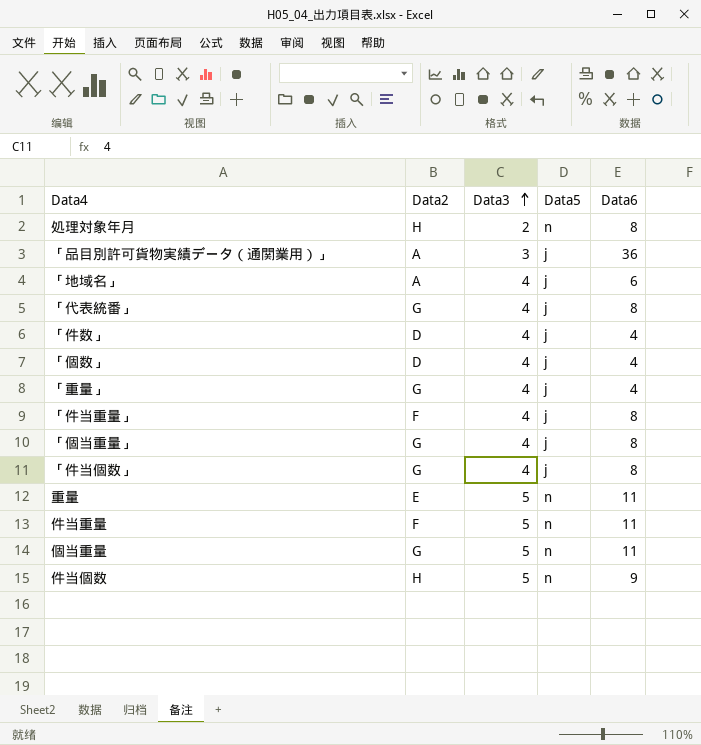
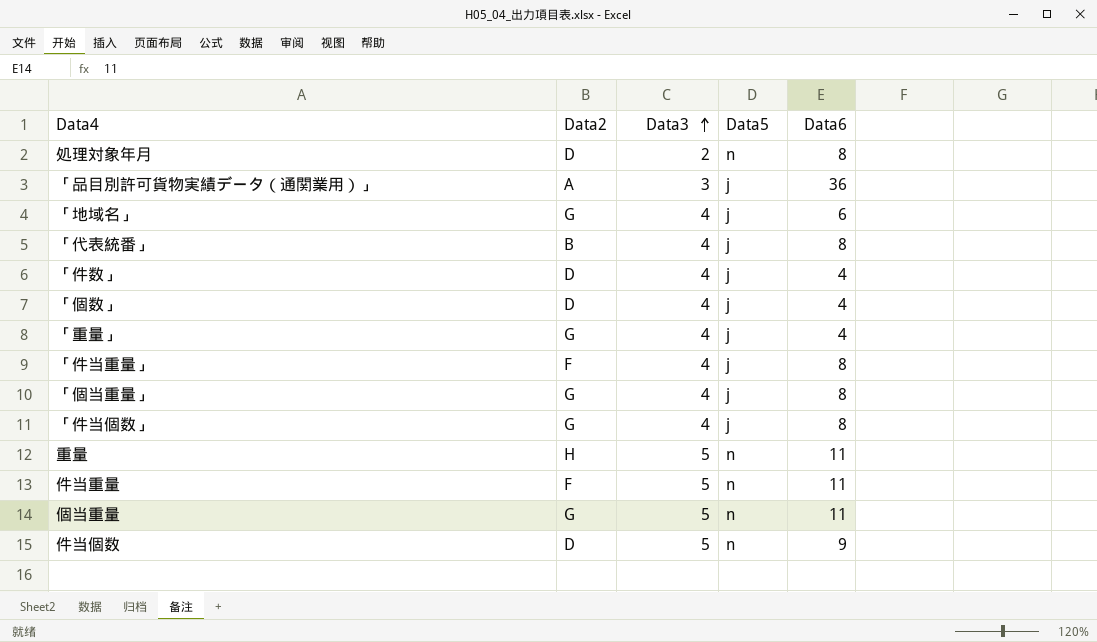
処理対象年月 | Data2: H -> D
「地域名」 | Data2: A -> G
「代表統番」 | Data2: G -> B
重量 | Data2: E -> H
件当個数 | Data2: H -> D

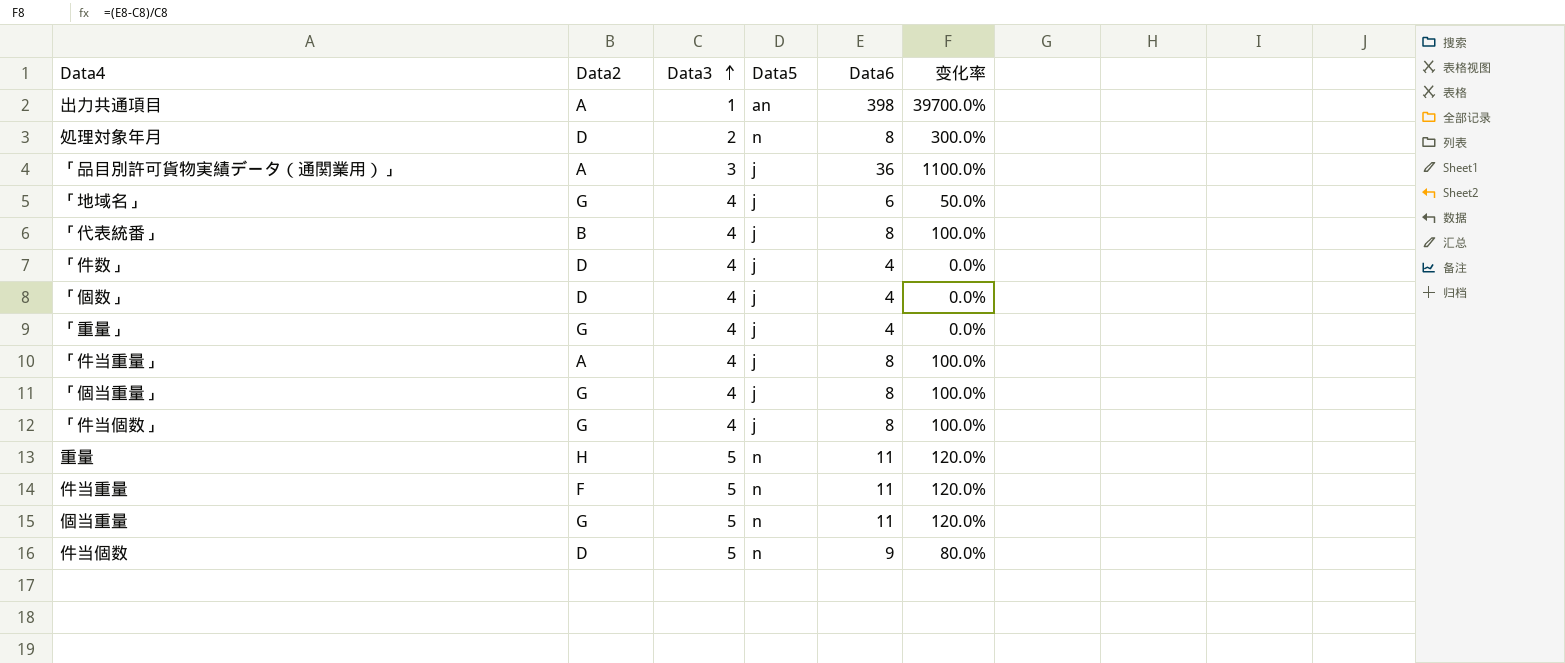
column 变化率 | formula: none -> ([Data6] - [Data3]) / [Data3]
row 出力共通項目: none -> A | 1 | an | 398 | 39700.0%
「件当重量」 | Data2: F -> A

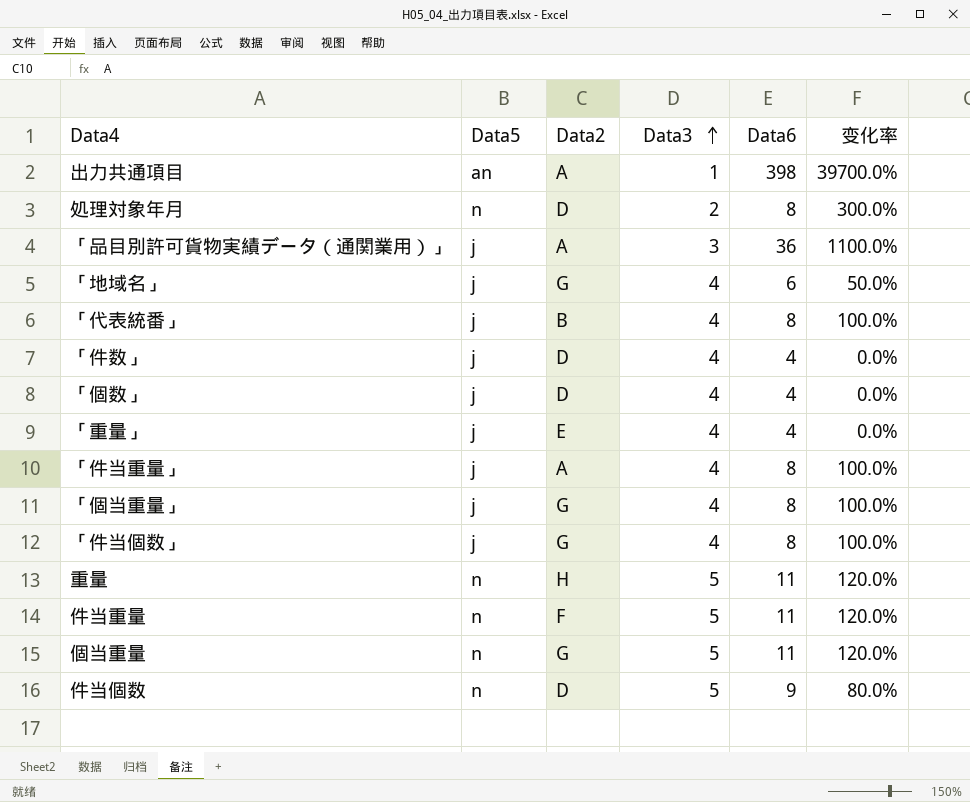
column Data5 | position: 4 -> 2
「重量」 | Data2: G -> E

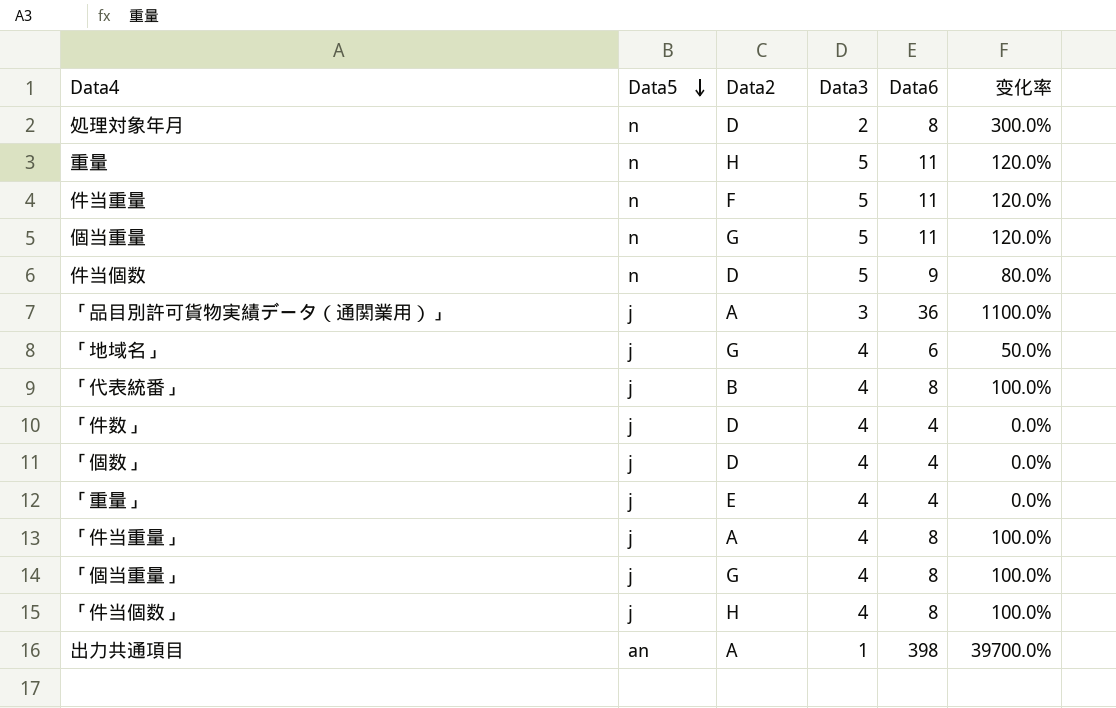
row order: Data3 ascending -> Data5 descending
「件当個数」 | Data2: G -> H

